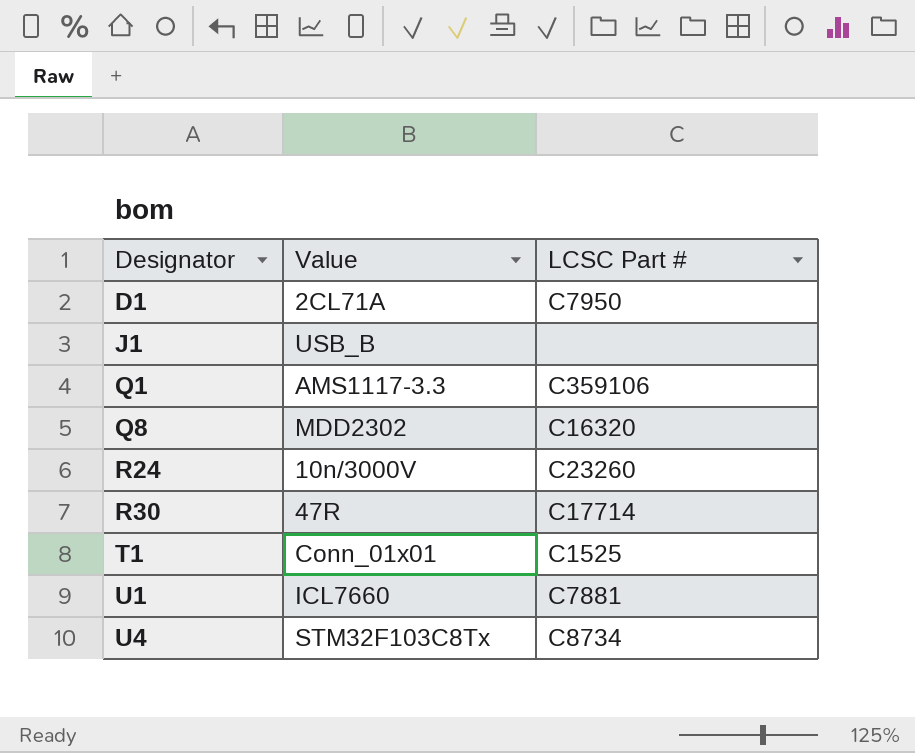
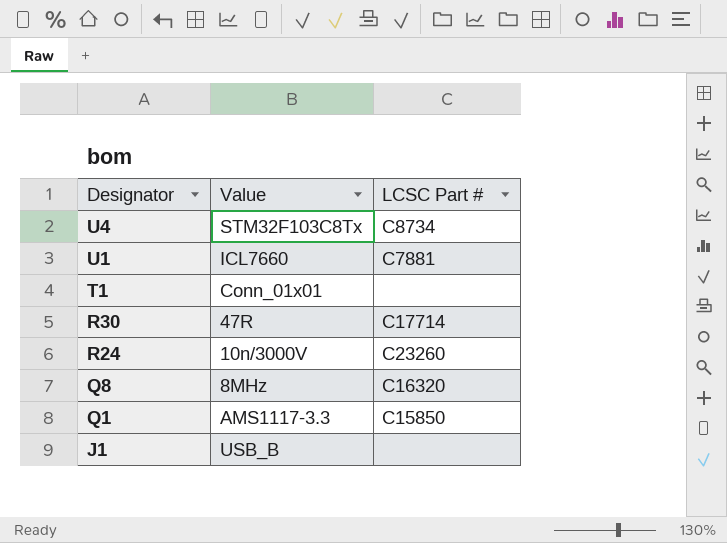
row order: Designator ascending -> Designator descending
row D1: 2CL71A | C7950 -> none
T1 | LCSC Part #: C1525 -> none
Q8 | Value: MDD2302 -> 8MHz
Q1 | LCSC Part #: C359106 -> C15850

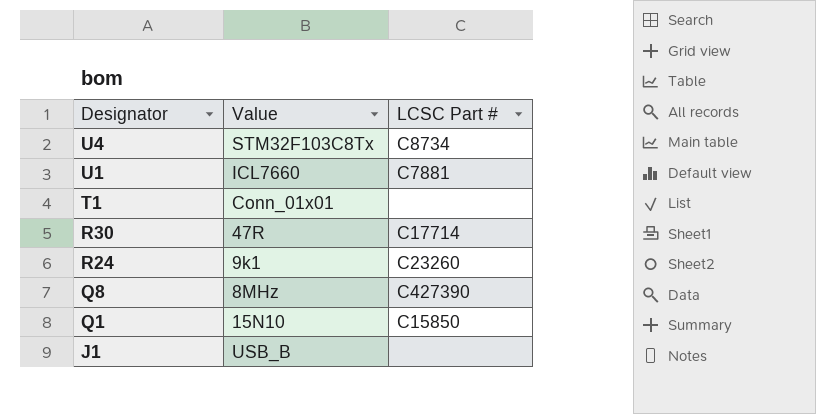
R24 | Value: 10n/3000V -> 9k1
Q8 | LCSC Part #: C16320 -> C427390
Q1 | Value: AMS1117-3.3 -> 15N10

